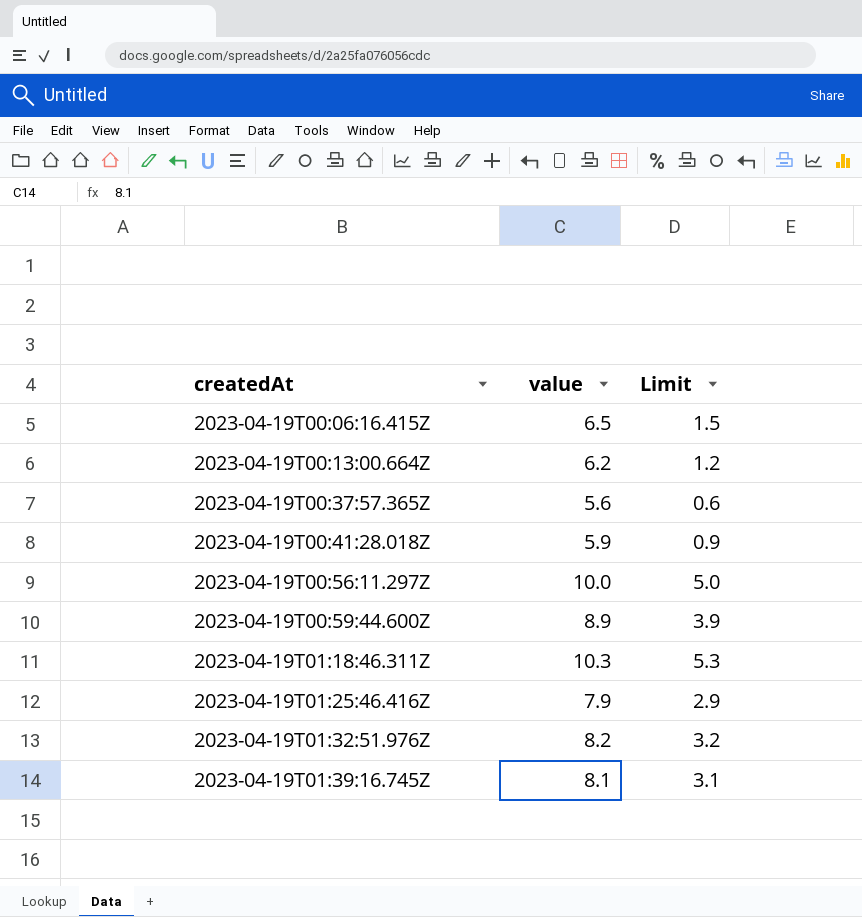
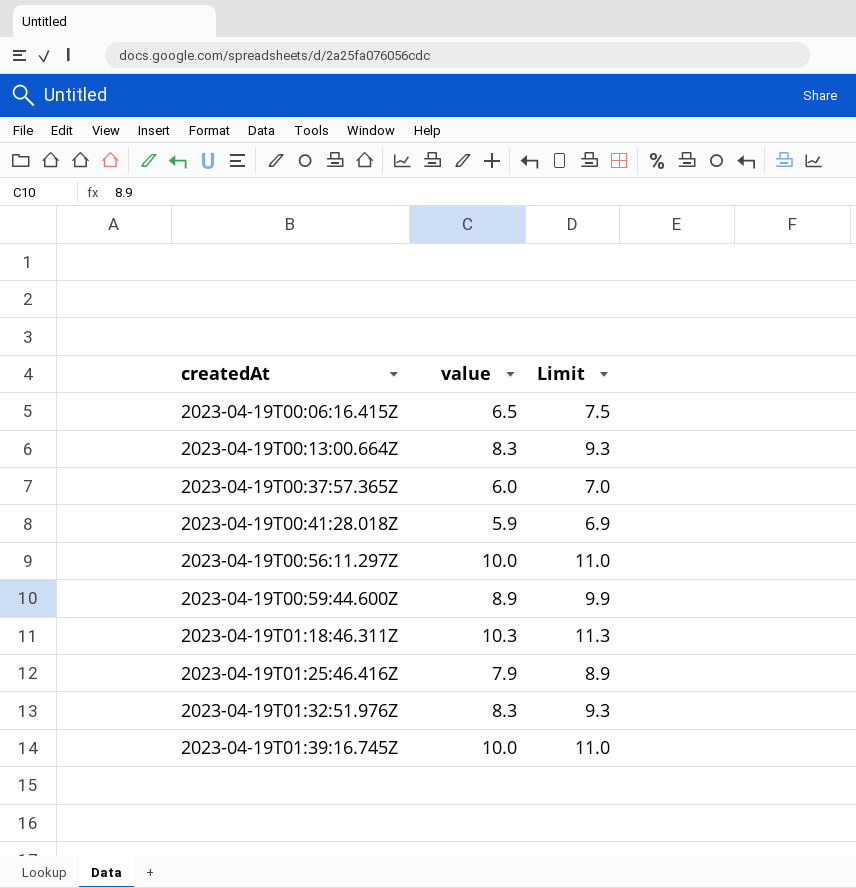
column Limit | formula: [value] - 5 -> [value] + 1
2023-04-19T00:13:00.664Z | value: 6.2 -> 8.3
2023-04-19T00:37:57.365Z | value: 5.6 -> 6.0
2023-04-19T01:32:51.976Z | value: 8.2 -> 8.3
2023-04-19T01:39:16.745Z | value: 8.1 -> 10.0

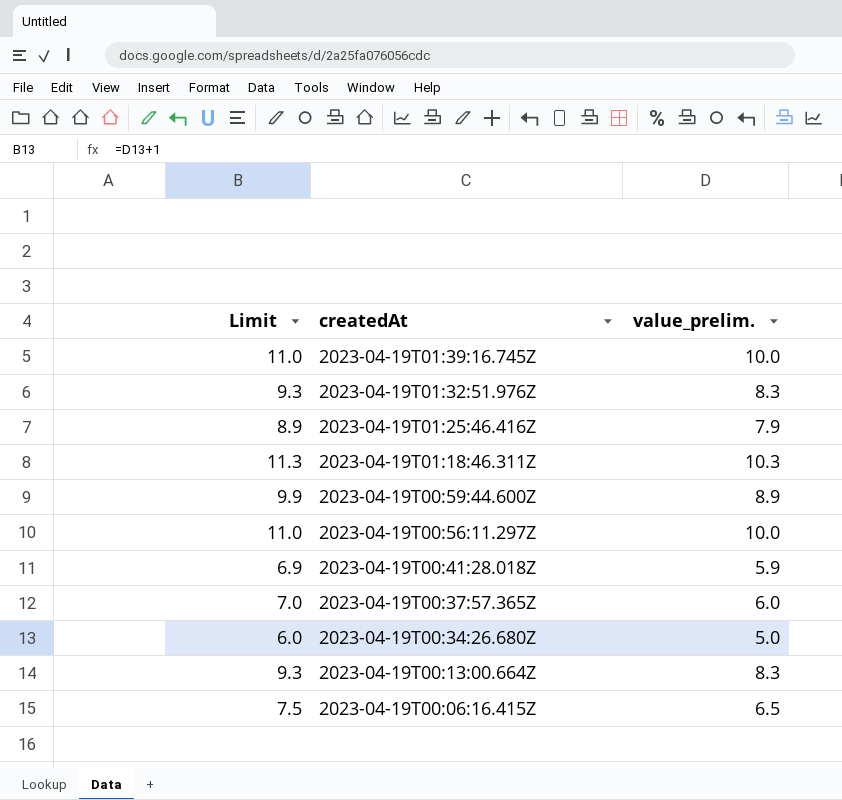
row order: createdAt ascending -> createdAt descending
column Limit | position: 3 -> 1
column name: value -> value_prelim.
row 2023-04-19T00:34:26.680Z: none -> 6.0 | 5.0

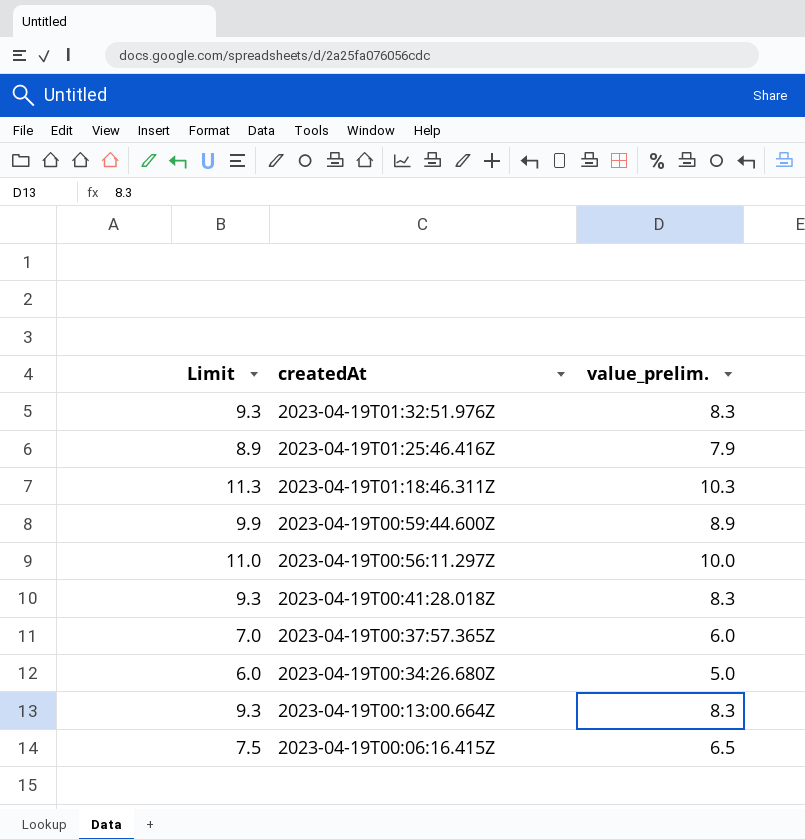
row 2023-04-19T01:39:16.745Z: 11.0 | 10.0 -> none
2023-04-19T00:41:28.018Z | Limit: 6.9 -> 9.3
2023-04-19T00:41:28.018Z | value_prelim.: 5.9 -> 8.3

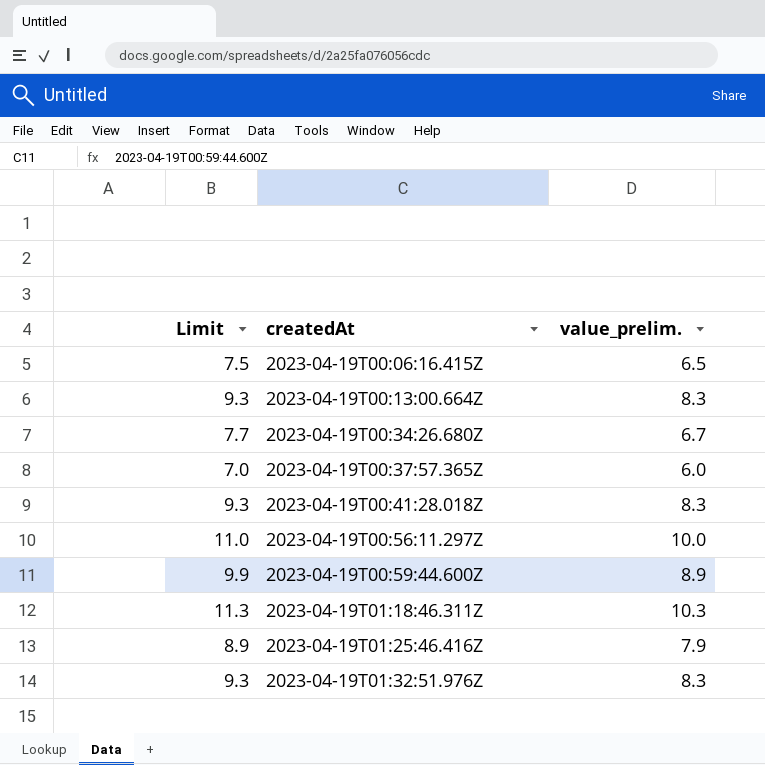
row order: createdAt descending -> createdAt ascending
2023-04-19T00:34:26.680Z | Limit: 6.0 -> 7.7
2023-04-19T00:34:26.680Z | value_prelim.: 5.0 -> 6.7

